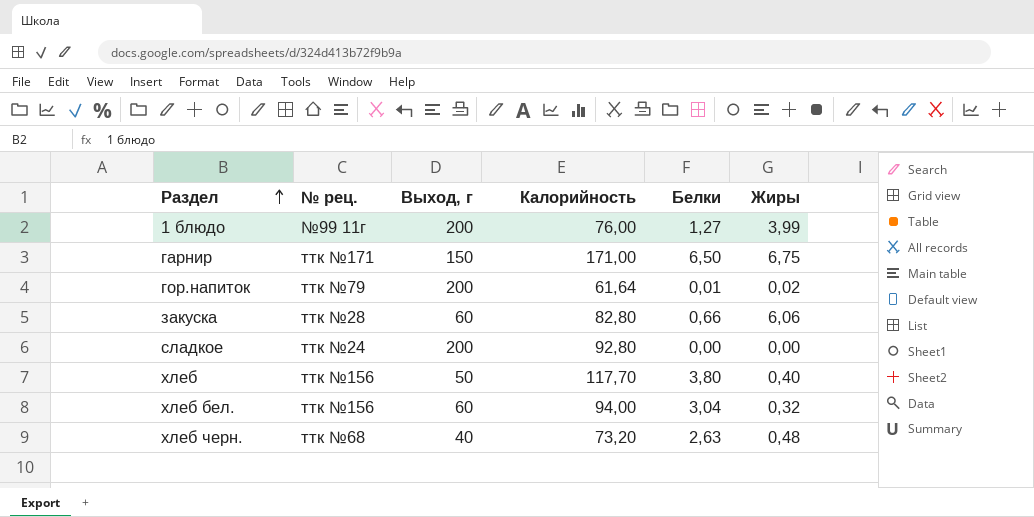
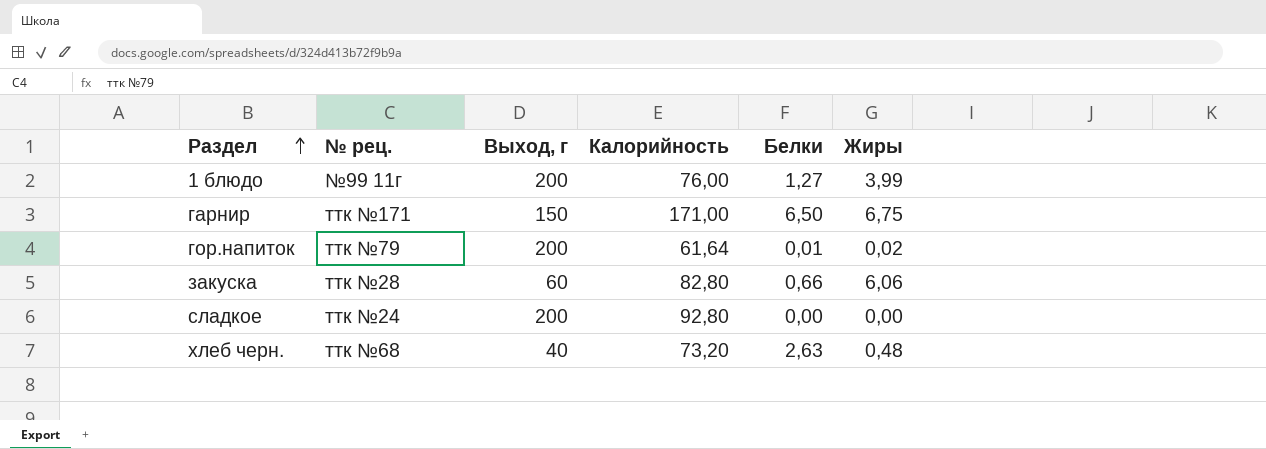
row хлеб: ттк №156 | 50 | 117,70 | 3,80 | 0,40 -> none
row хлеб бел.: ттк №156 | 60 | 94,00 | 3,04 | 0,32 -> none

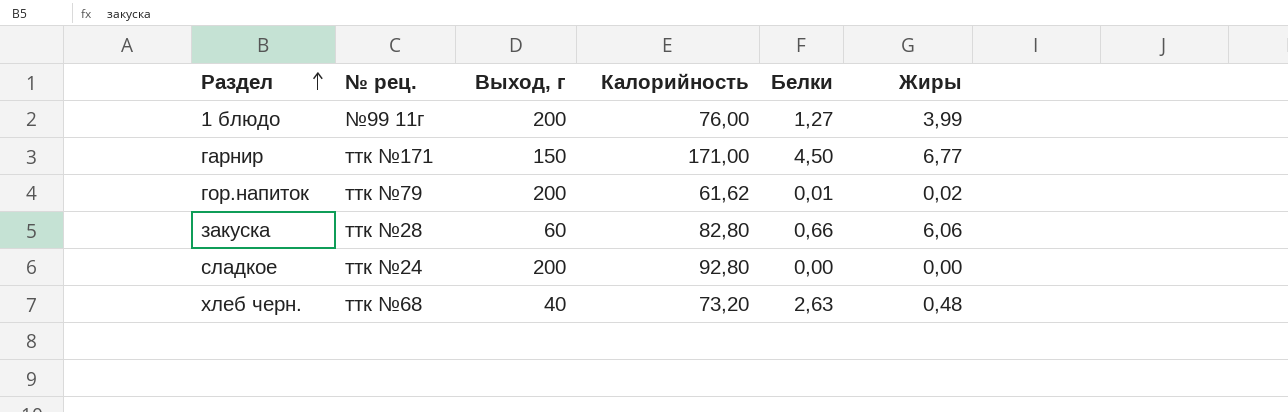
гарнир | Белки: 6,50 -> 4,50
гарнир | Жиры: 6,75 -> 6,77
гор.напиток | Калорийность: 61,64 -> 61,62

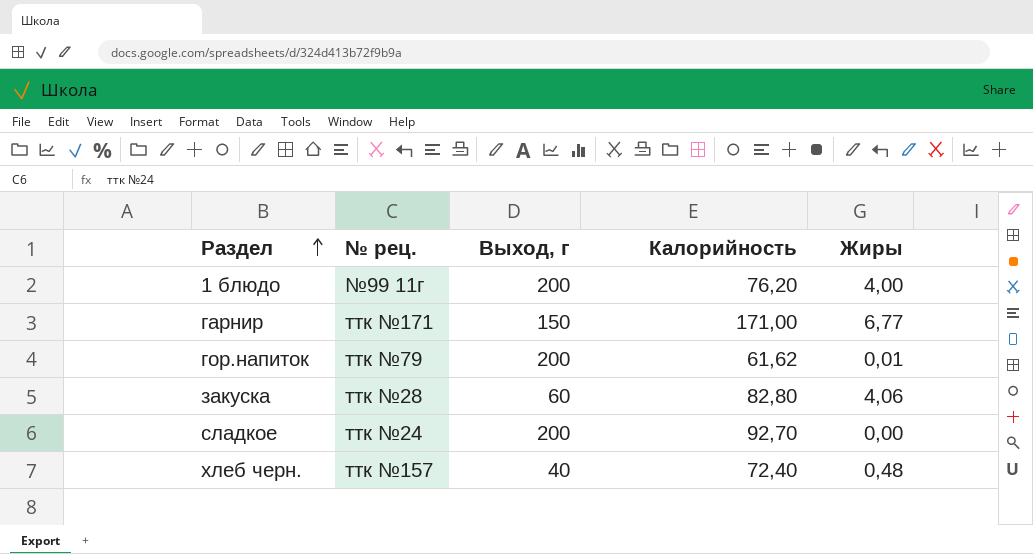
column Белки | position: 5 -> none
1 блюдо | Калорийность: 76,00 -> 76,20
1 блюдо | Жиры: 3,99 -> 4,00
гор.напиток | Жиры: 0,02 -> 0,01
закуска | Жиры: 6,06 -> 4,06
сладкое | Калорийность: 92,80 -> 92,70
хлеб черн. | № рец.: ттк №68 -> ттк №157
хлеб черн. | Калорийность: 73,20 -> 72,40

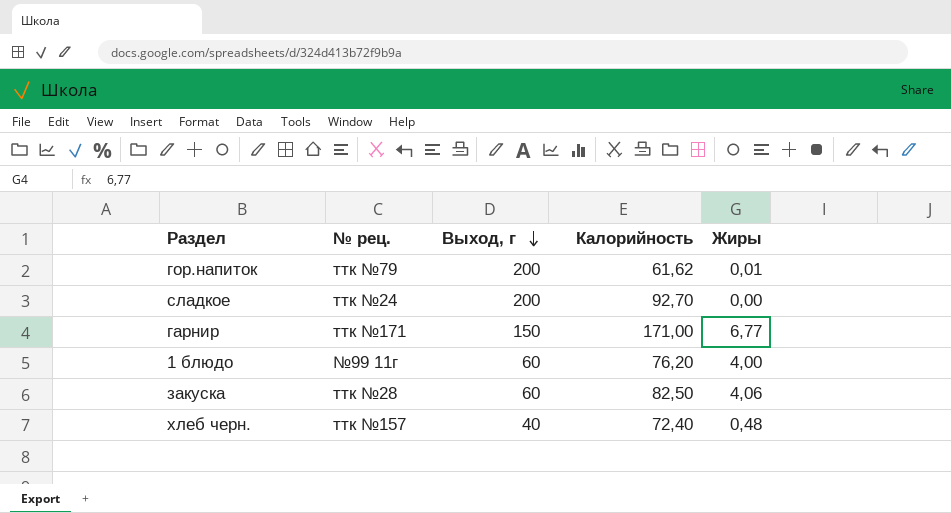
row order: Раздел ascending -> Выход, г descending
1 блюдо | Выход, г: 200 -> 60
закуска | Калорийность: 82,80 -> 82,50

